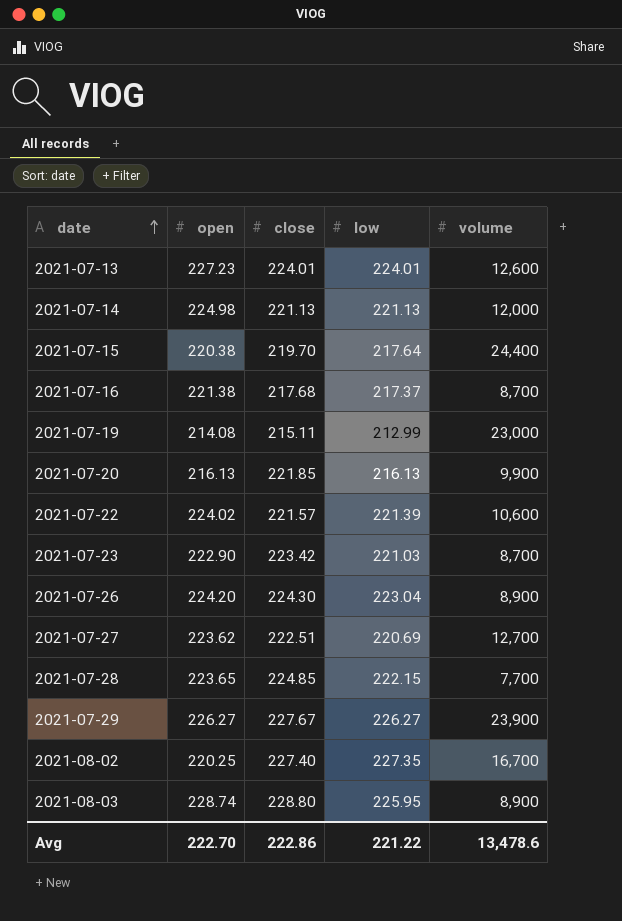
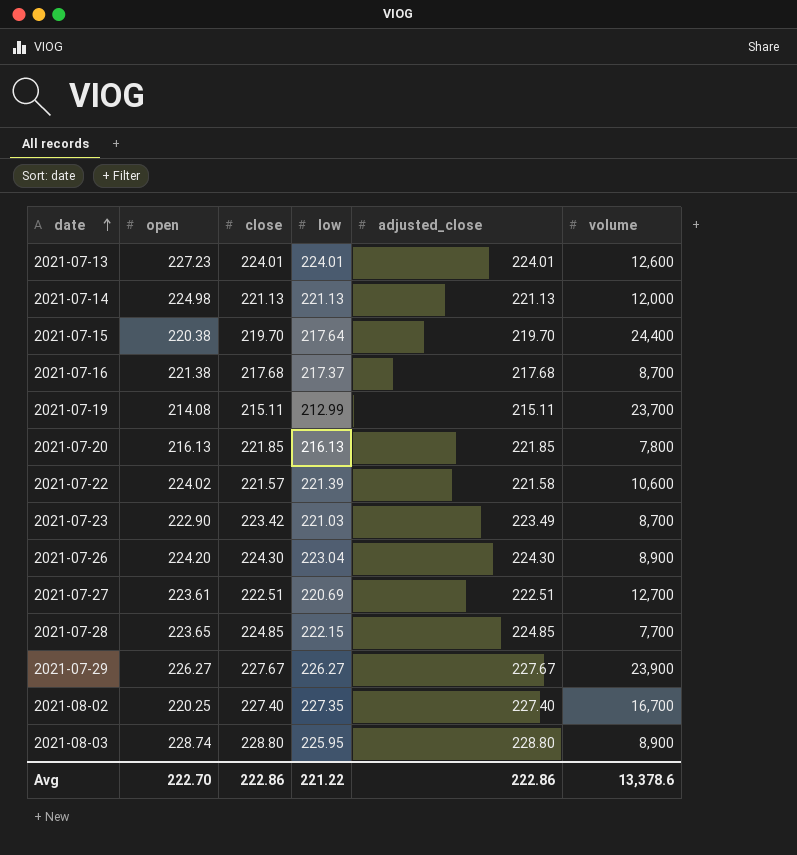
column adjusted_close | position: none -> 5
2021-07-19 | volume: 23,000 -> 23,700
2021-07-20 | volume: 9,900 -> 7,800
2021-07-27 | open: 223.62 -> 223.61
Avg | volume: 13,478.6 -> 13,378.6

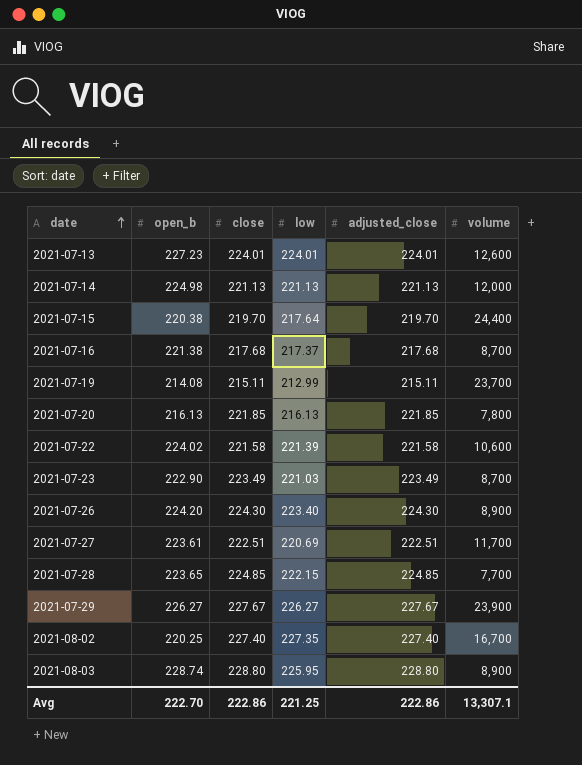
column name: open -> open_b
2021-07-22 | close: 221.57 -> 221.58
2021-07-23 | close: 223.42 -> 223.49
2021-07-26 | low: 223.04 -> 223.40
2021-07-27 | volume: 12,700 -> 11,700
Avg | low: 221.22 -> 221.25
Avg | volume: 13,378.6 -> 13,307.1

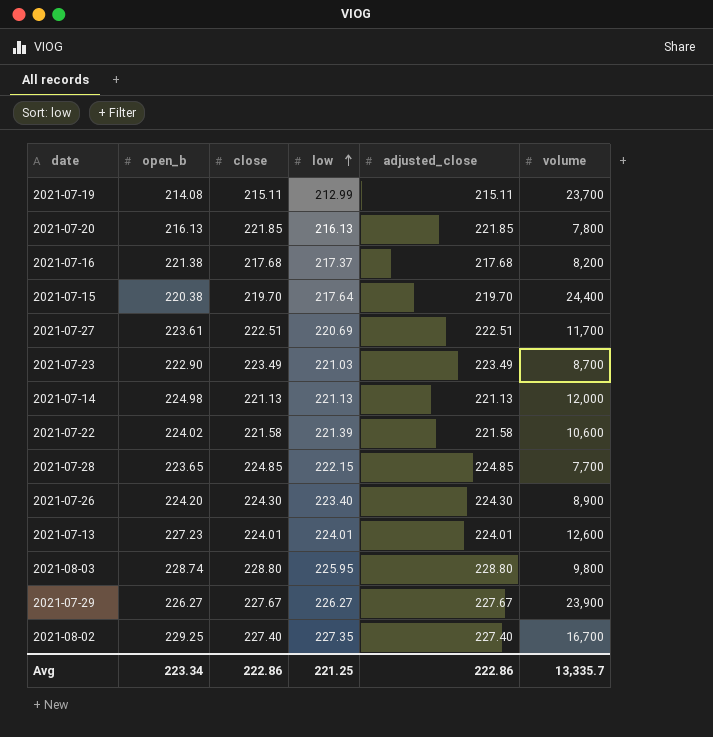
row order: date ascending -> low ascending
2021-07-16 | volume: 8,700 -> 8,200
2021-08-03 | volume: 8,900 -> 9,800
2021-08-02 | open_b: 220.25 -> 229.25
Avg | open_b: 222.70 -> 223.34
Avg | volume: 13,307.1 -> 13,335.7

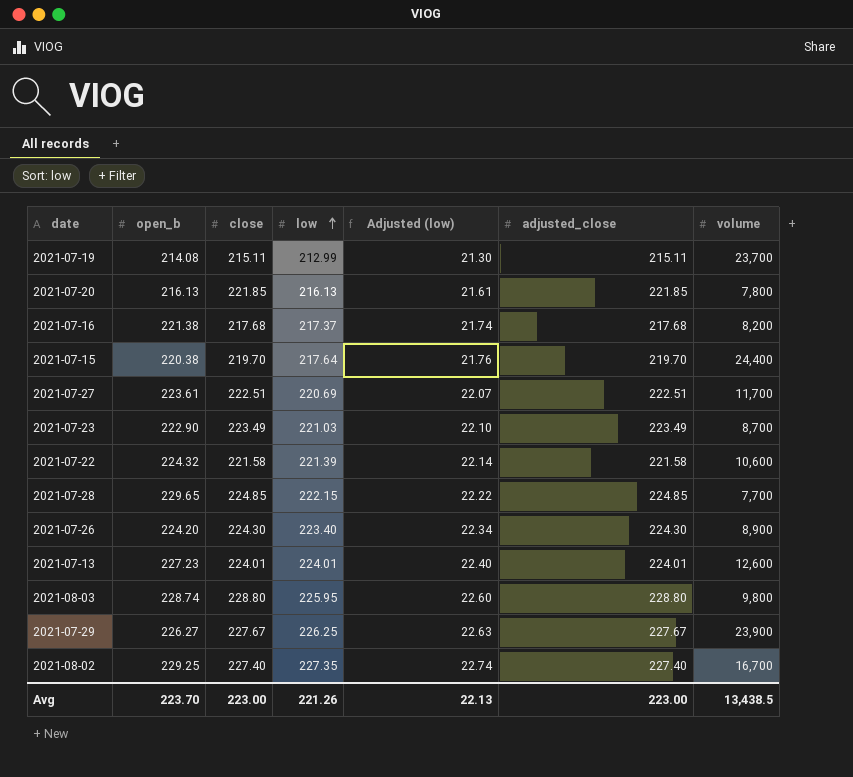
column Adjusted (low) | formula: none -> [low] * 0.1
row 2021-07-14: 224.98 | 221.13 | 221.13 | 221.13 | 12,000 -> none
2021-07-22 | open_b: 224.02 -> 224.32
2021-07-28 | open_b: 223.65 -> 229.65
2021-07-29 | low: 226.27 -> 226.25
Avg | open_b: 223.34 -> 223.70
Avg | close: 222.86 -> 223.00
Avg | low: 221.25 -> 221.26
Avg | adjusted_close: 222.86 -> 223.00
Avg | volume: 13,335.7 -> 13,438.5

